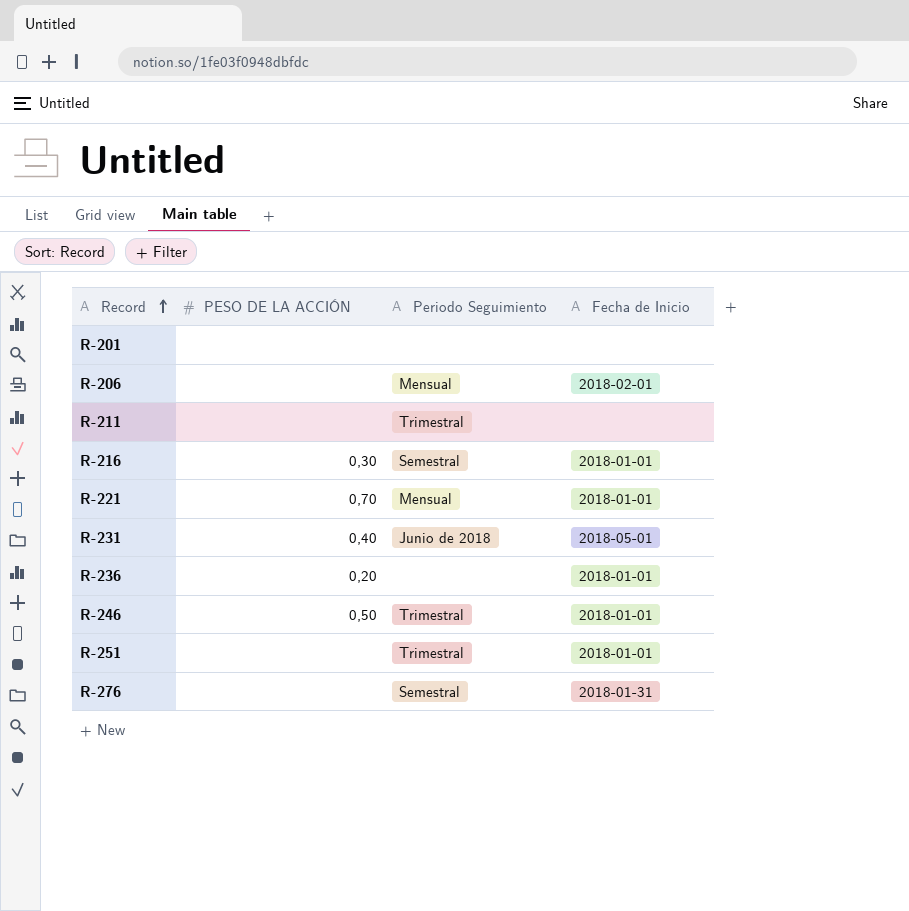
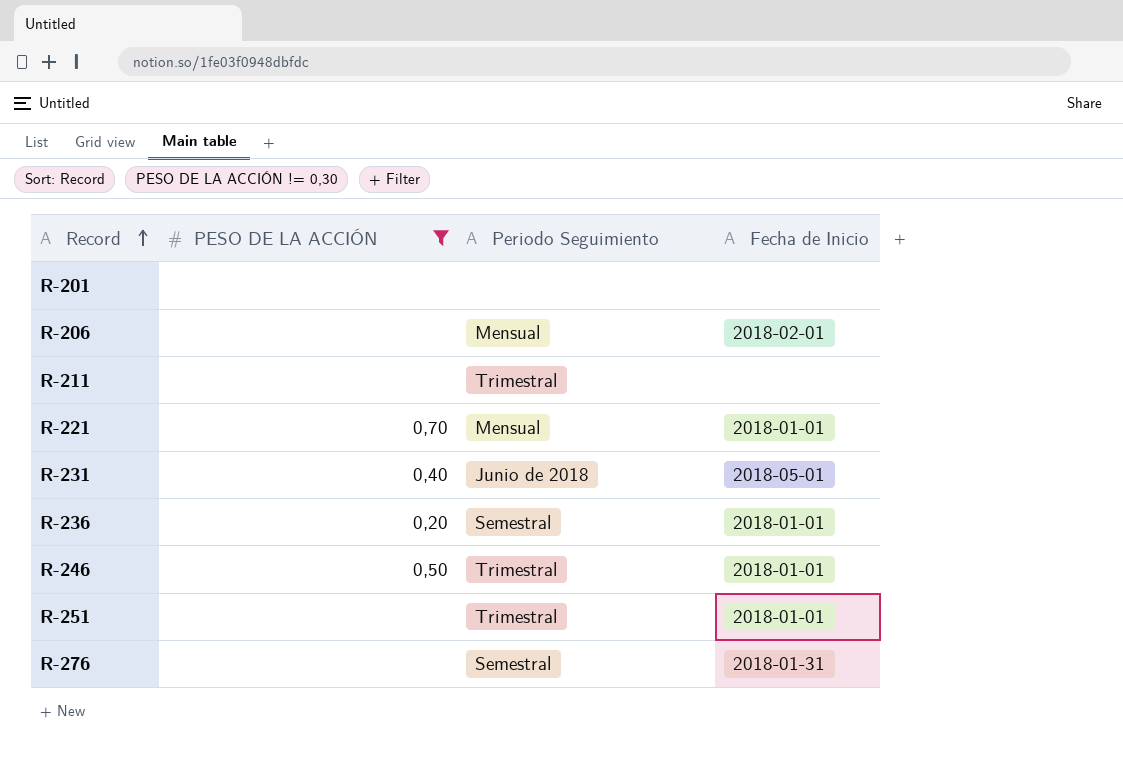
filter: none -> PESO DE LA ACCIÓN != 0,30
R-236 | Periodo Seguimiento: none -> Semestral

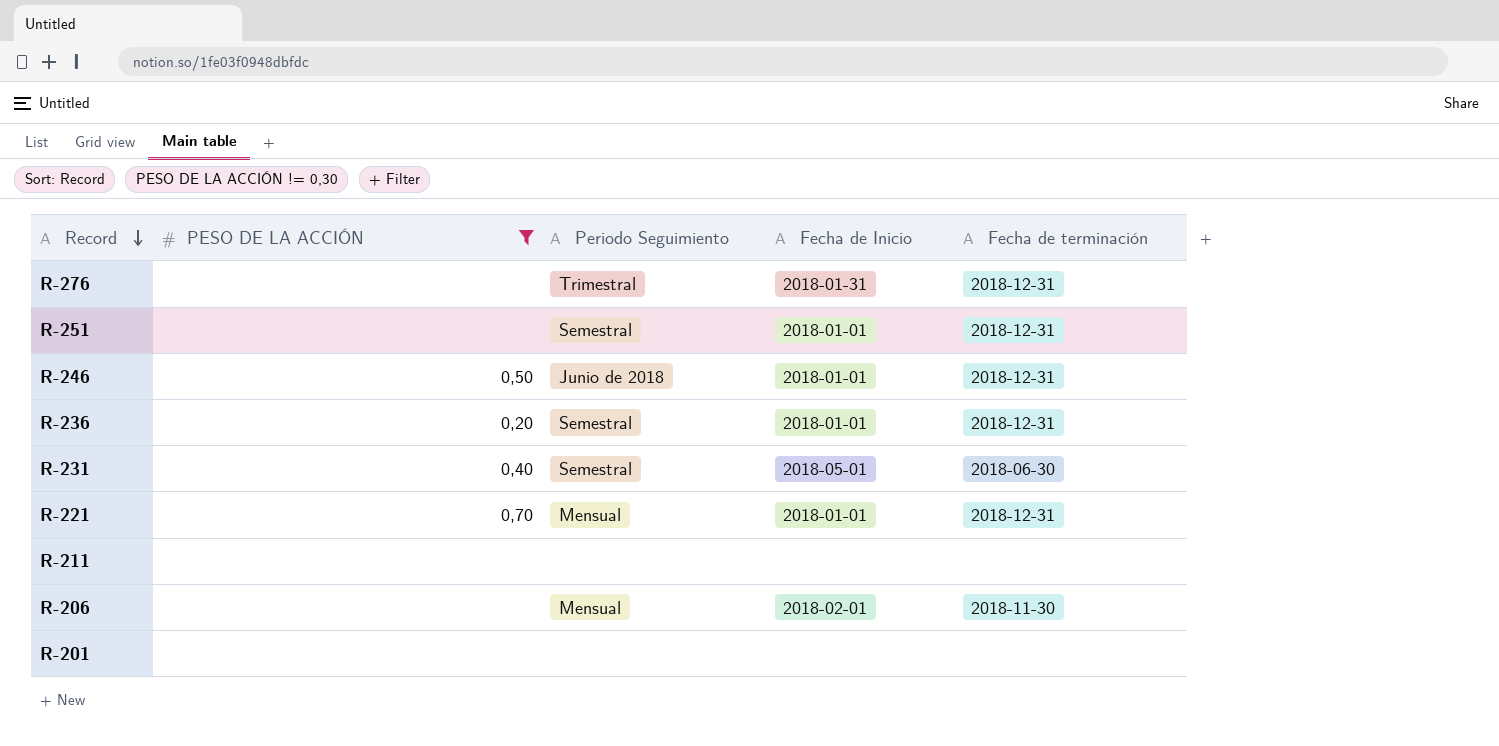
row order: Record ascending -> Record descending
column Fecha de terminación | position: none -> 5
R-276 | Periodo Seguimiento: Semestral -> Trimestral
R-251 | Periodo Seguimiento: Trimestral -> Semestral
R-246 | Periodo Seguimiento: Trimestral -> Junio de 2018
R-231 | Periodo Seguimiento: Junio de 2018 -> Semestral
R-211 | Periodo Seguimiento: Trimestral -> none

